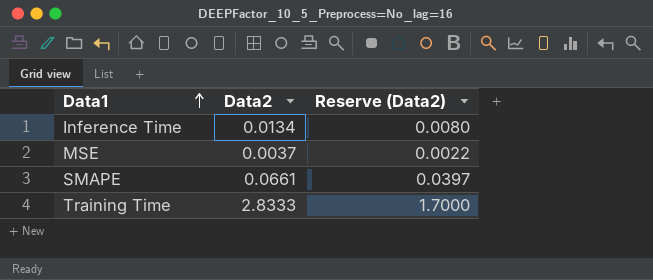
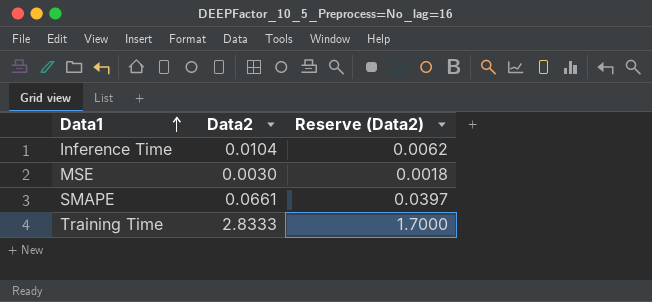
Inference Time | Data2: 0.0134 -> 0.0104
Inference Time | Reserve (Data2): 0.0080 -> 0.0062
MSE | Data2: 0.0037 -> 0.0030
MSE | Reserve (Data2): 0.0022 -> 0.0018

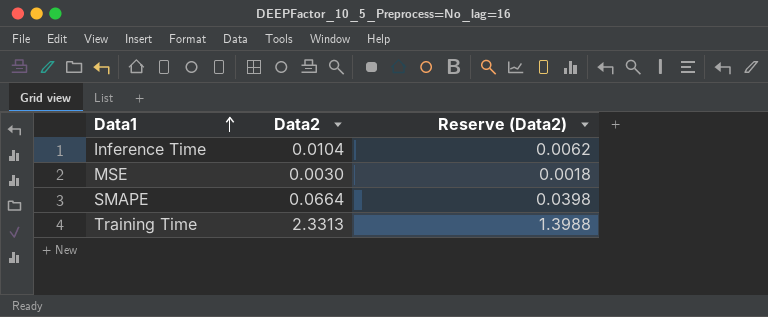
SMAPE | Data2: 0.0661 -> 0.0664
SMAPE | Reserve (Data2): 0.0397 -> 0.0398
Training Time | Data2: 2.8333 -> 2.3313
Training Time | Reserve (Data2): 1.7000 -> 1.3988

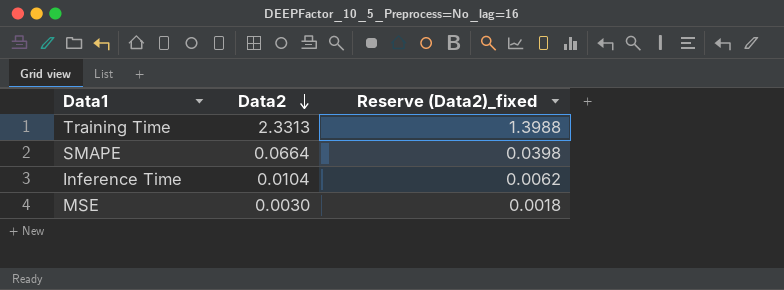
row order: Data1 ascending -> Data2 descending
column name: Reserve (Data2) -> Reserve (Data2)_fixed

